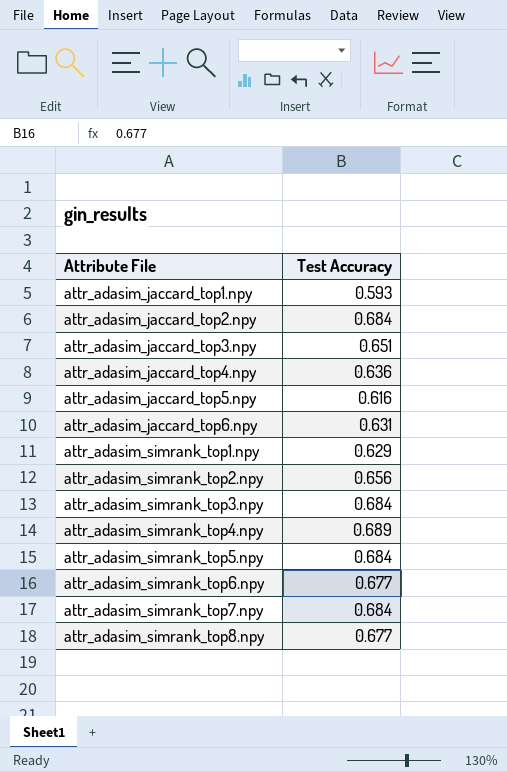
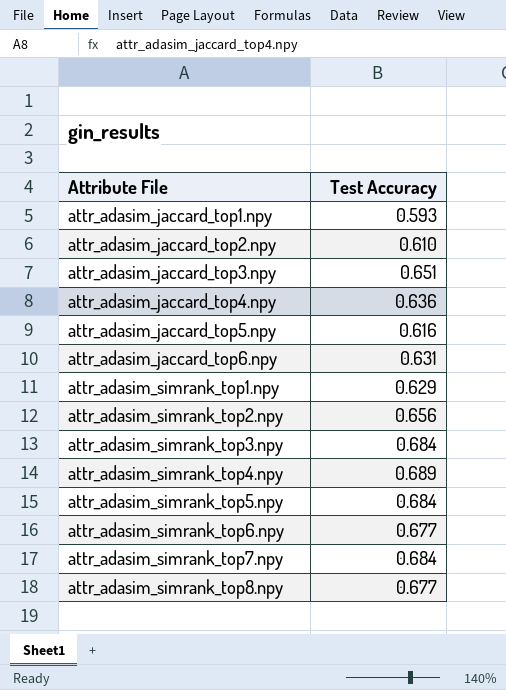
attr_adasim_jaccard_top2.npy | Test Accuracy: 0.684 -> 0.610

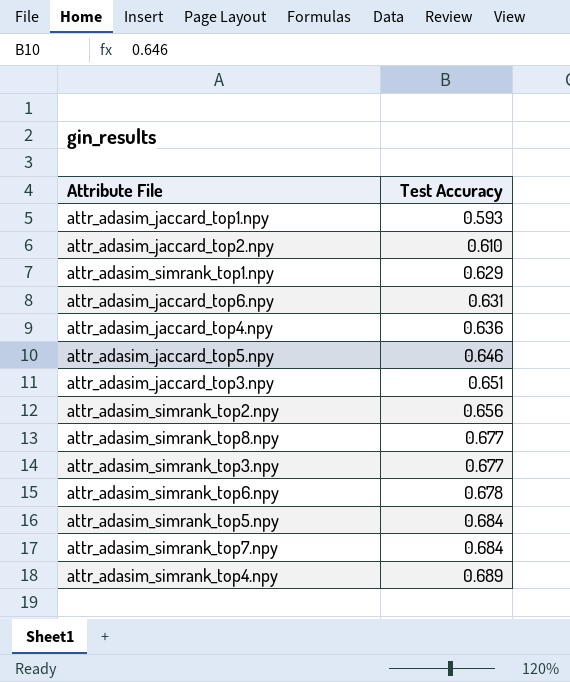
row order: Attribute File ascending -> Test Accuracy ascending
attr_adasim_jaccard_top5.npy | Test Accuracy: 0.616 -> 0.646
attr_adasim_simrank_top3.npy | Test Accuracy: 0.684 -> 0.677
attr_adasim_simrank_top6.npy | Test Accuracy: 0.677 -> 0.678

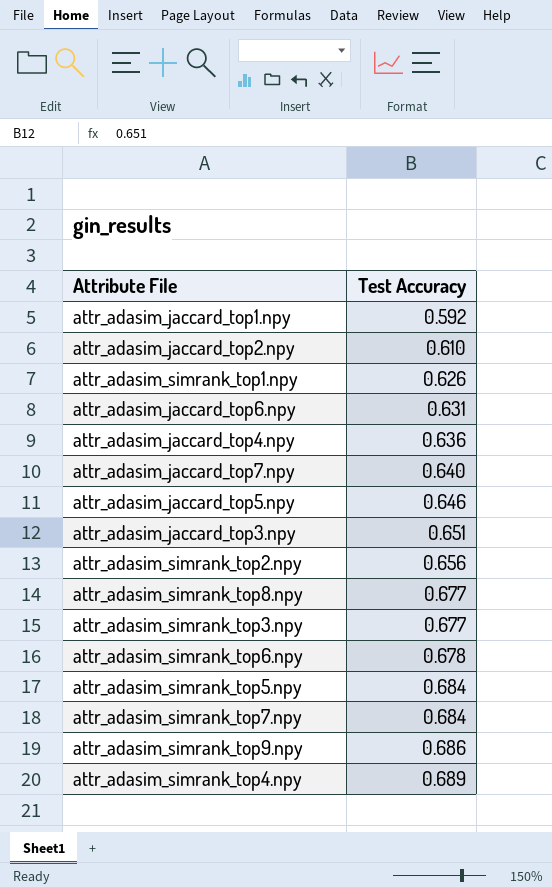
attr_adasim_jaccard_top1.npy | Test Accuracy: 0.593 -> 0.592
attr_adasim_simrank_top1.npy | Test Accuracy: 0.629 -> 0.626
row attr_adasim_jaccard_top7.npy: none -> 0.640
row attr_adasim_simrank_top9.npy: none -> 0.686

